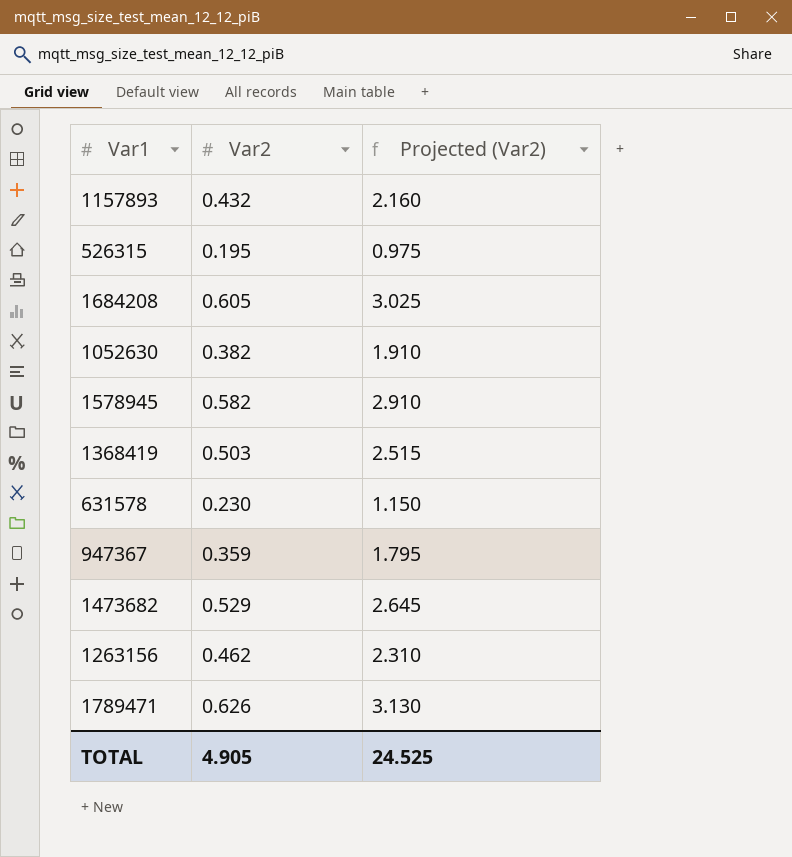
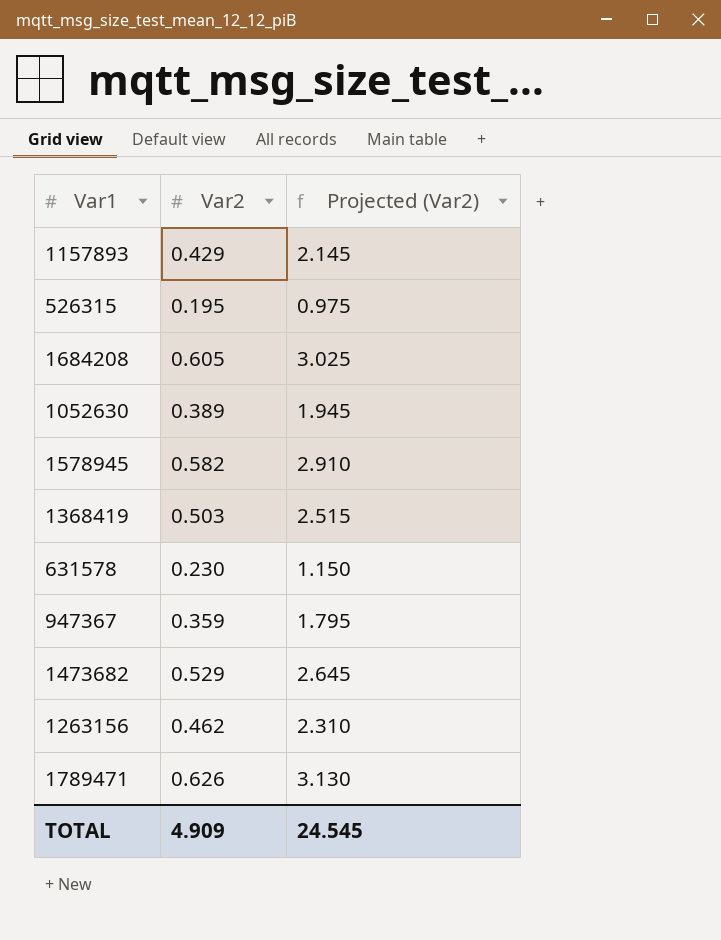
1157893 | Var2: 0.432 -> 0.429
1157893 | Projected (Var2): 2.160 -> 2.145
1052630 | Var2: 0.382 -> 0.389
1052630 | Projected (Var2): 1.910 -> 1.945
TOTAL | Var2: 4.905 -> 4.909
TOTAL | Projected (Var2): 24.525 -> 24.545

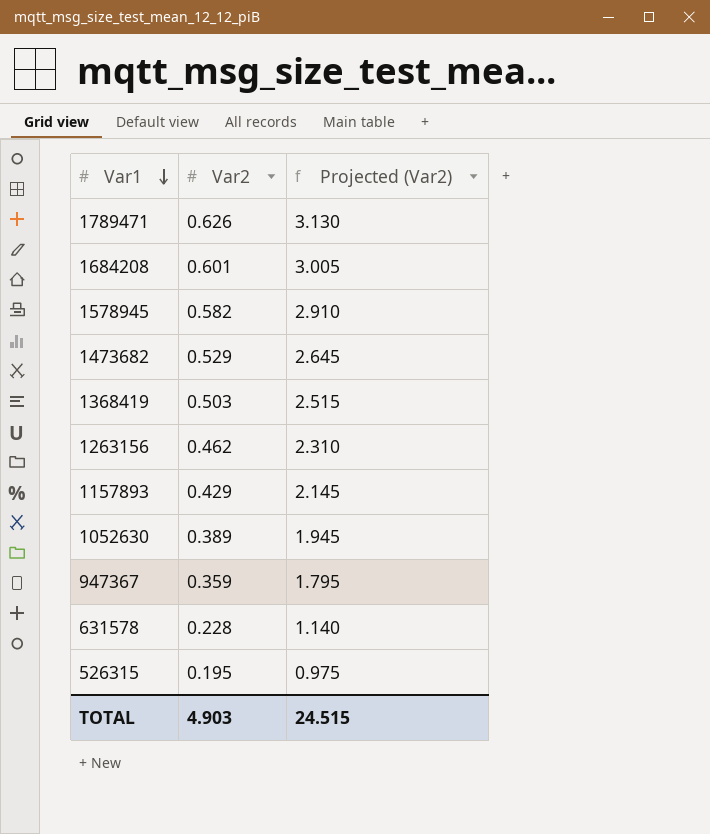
row order: none -> Var1 descending
1684208 | Var2: 0.605 -> 0.601
1684208 | Projected (Var2): 3.025 -> 3.005
631578 | Var2: 0.230 -> 0.228
631578 | Projected (Var2): 1.150 -> 1.140
TOTAL | Var2: 4.909 -> 4.903
TOTAL | Projected (Var2): 24.545 -> 24.515

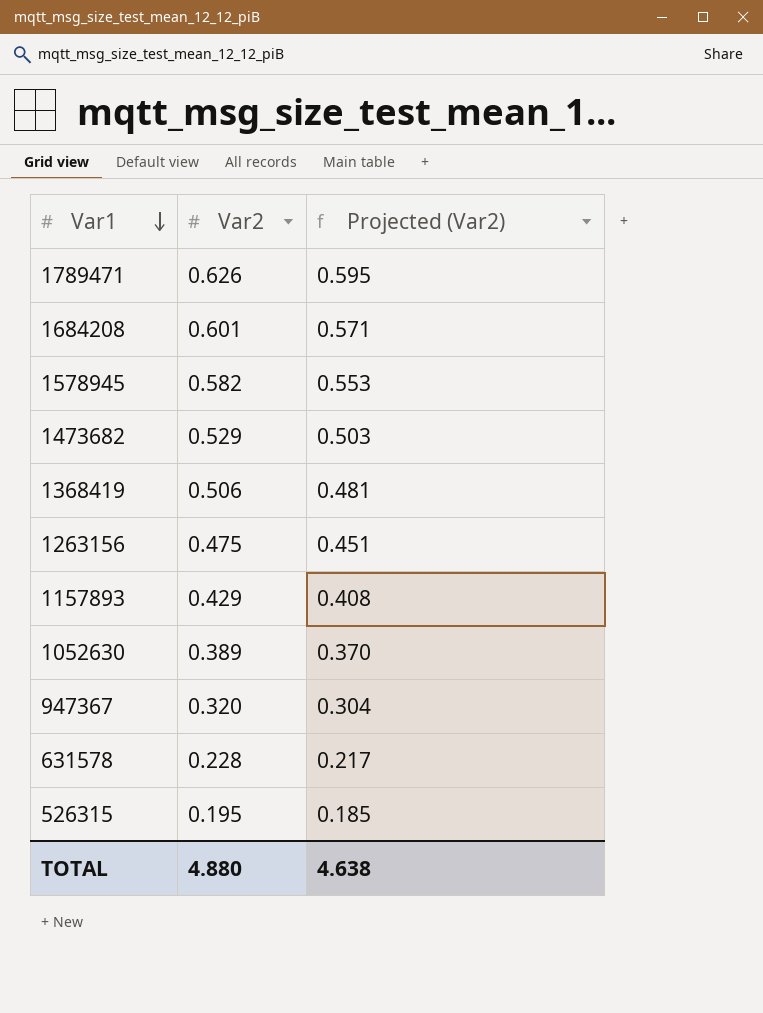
column Projected (Var2) | formula: [Var2] * 5 -> [Var2] * 0.95
1368419 | Var2: 0.503 -> 0.506
1263156 | Var2: 0.462 -> 0.475
947367 | Var2: 0.359 -> 0.320
TOTAL | Var2: 4.903 -> 4.880
TOTAL | Projected (Var2): 24.515 -> 4.638

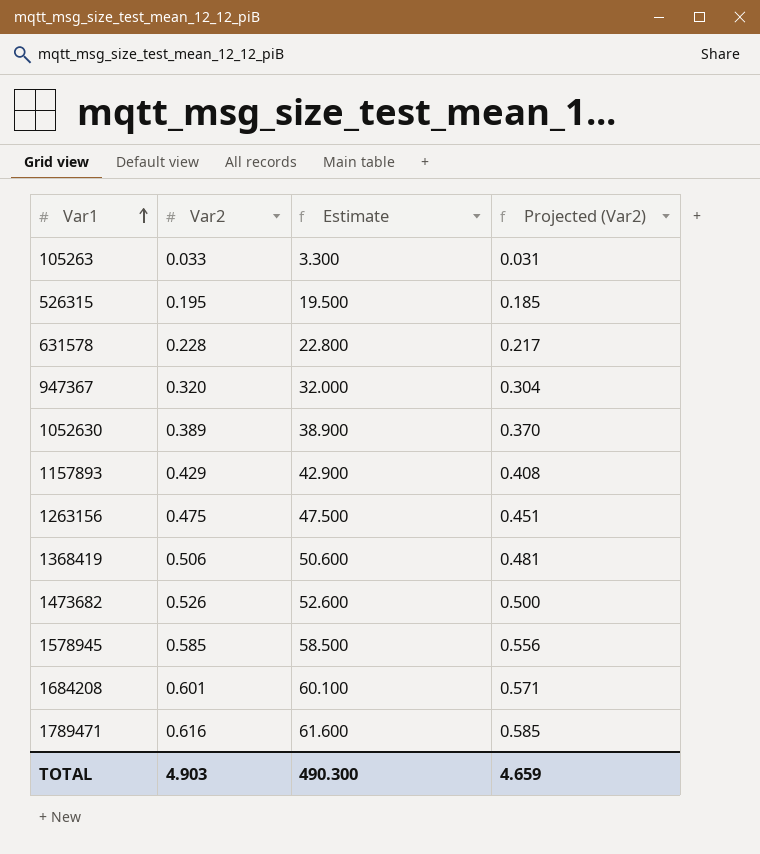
row order: Var1 descending -> Var1 ascending
column Estimate | formula: none -> [Var2] * 100
row 105263: none -> 0.033 | 3.300 | 0.031
1473682 | Var2: 0.529 -> 0.526
1473682 | Projected (Var2): 0.503 -> 0.500
1578945 | Var2: 0.582 -> 0.585
1578945 | Projected (Var2): 0.553 -> 0.556
1789471 | Var2: 0.626 -> 0.616
1789471 | Projected (Var2): 0.595 -> 0.585
TOTAL | Var2: 4.880 -> 4.903
TOTAL | Projected (Var2): 4.638 -> 4.659

